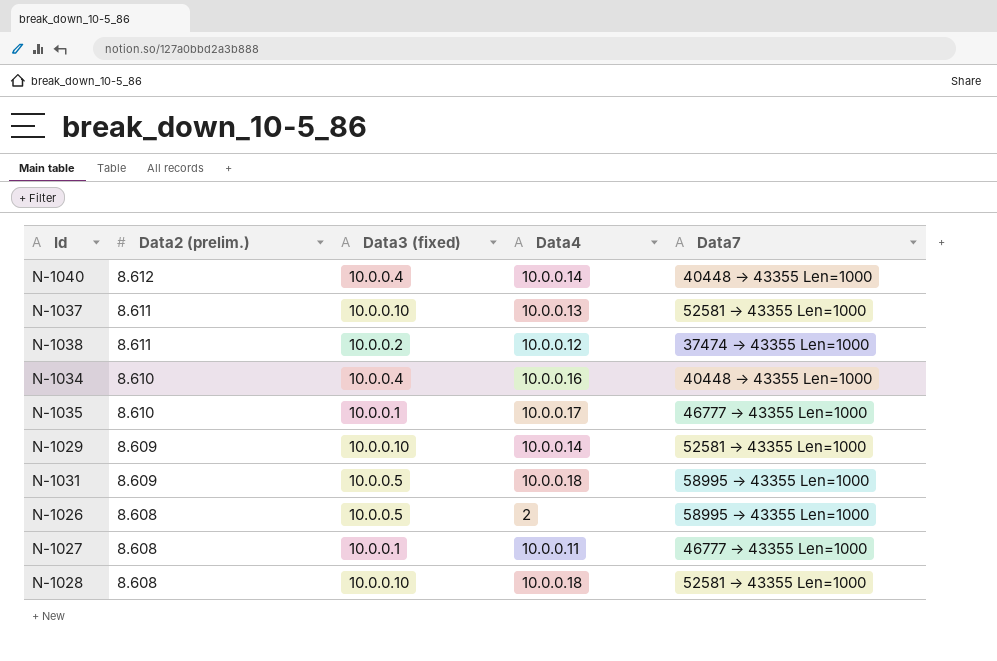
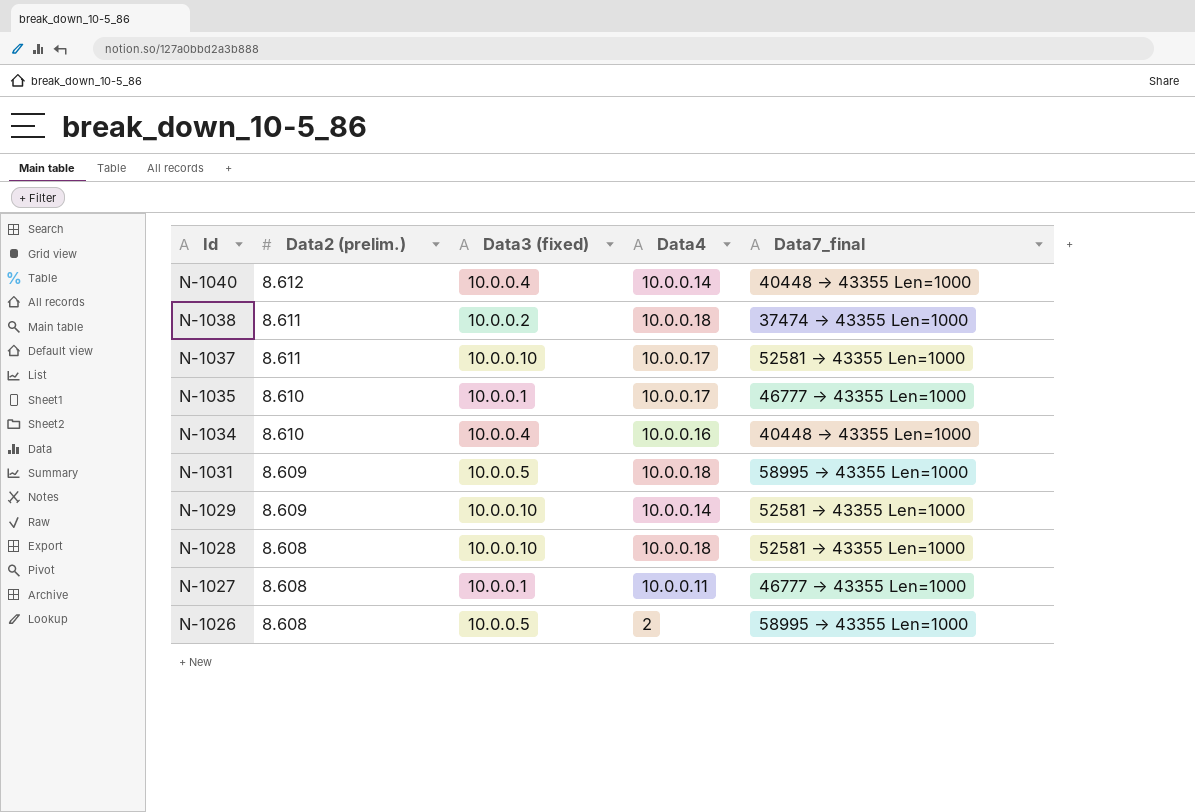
row order: Data2 (prelim.) descending -> Id descending
column name: Data7 -> Data7_final
N-1038 | Data4: 10.0.0.12 -> 10.0.0.18
N-1037 | Data4: 10.0.0.13 -> 10.0.0.17

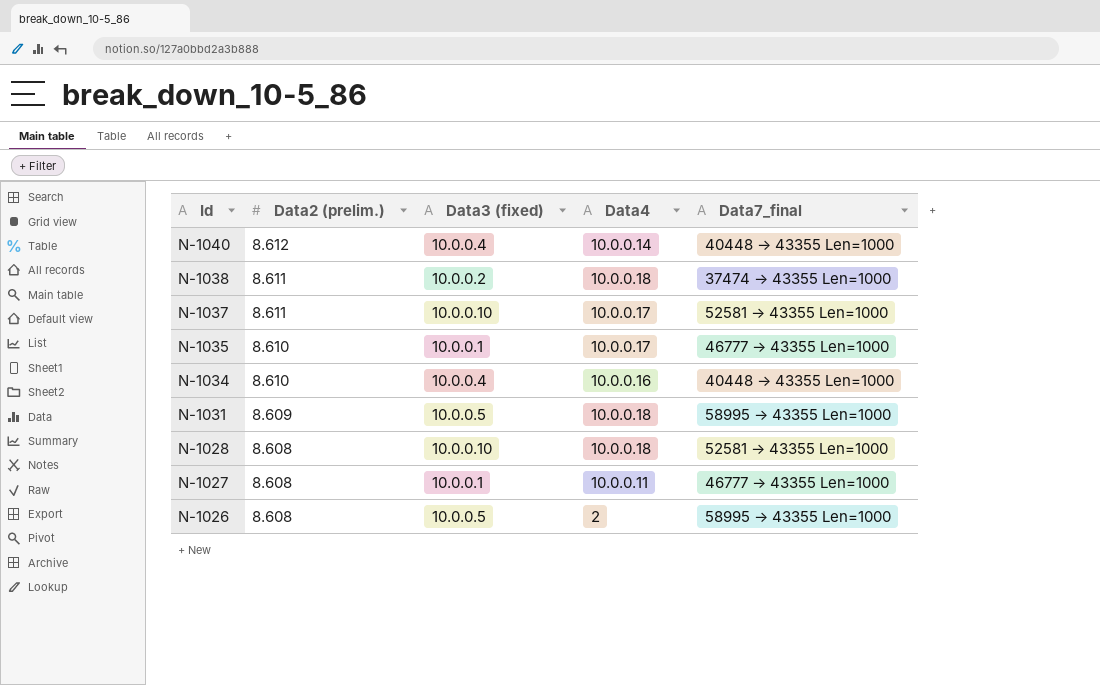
row N-1029: 8.609 | 10.0.0.10 | 10.0.0.14 | 52581 → 43355 Len=1000 -> none

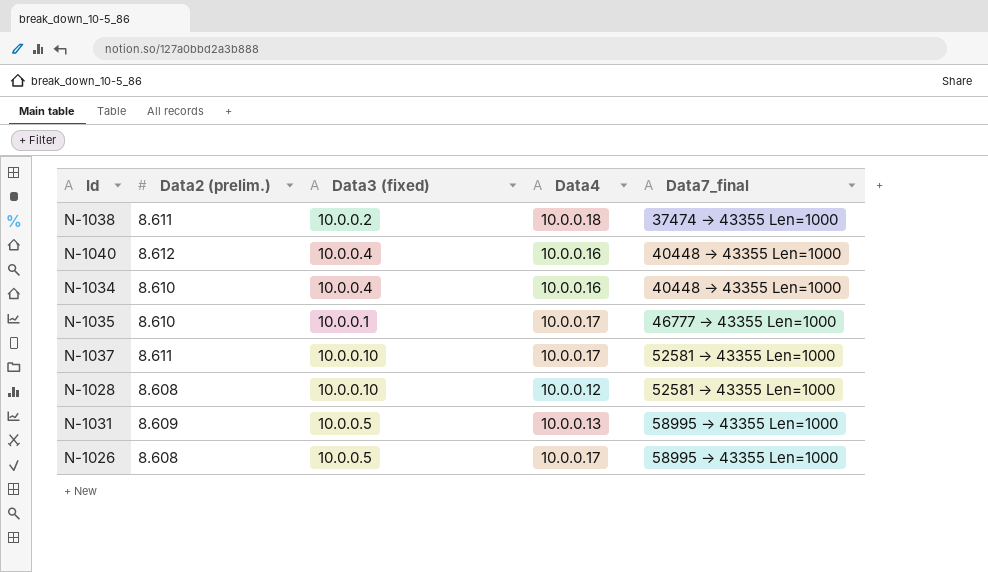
row order: Id descending -> Data7_final ascending
row N-1027: 8.608 | 10.0.0.1 | 10.0.0.11 | 46777 → 43355 Len=1000 -> none
N-1040 | Data4: 10.0.0.14 -> 10.0.0.16
N-1028 | Data4: 10.0.0.18 -> 10.0.0.12
N-1031 | Data4: 10.0.0.18 -> 10.0.0.13
N-1026 | Data4: 2 -> 10.0.0.17

